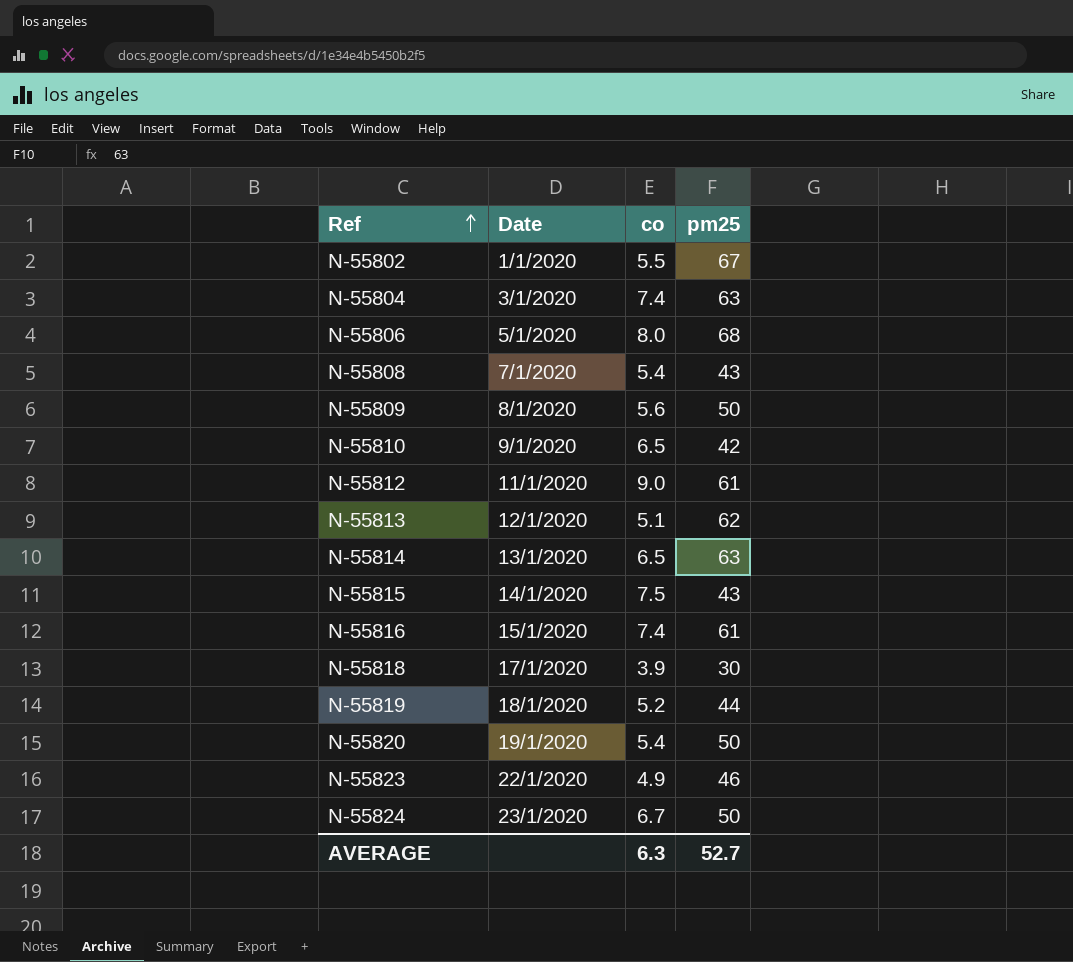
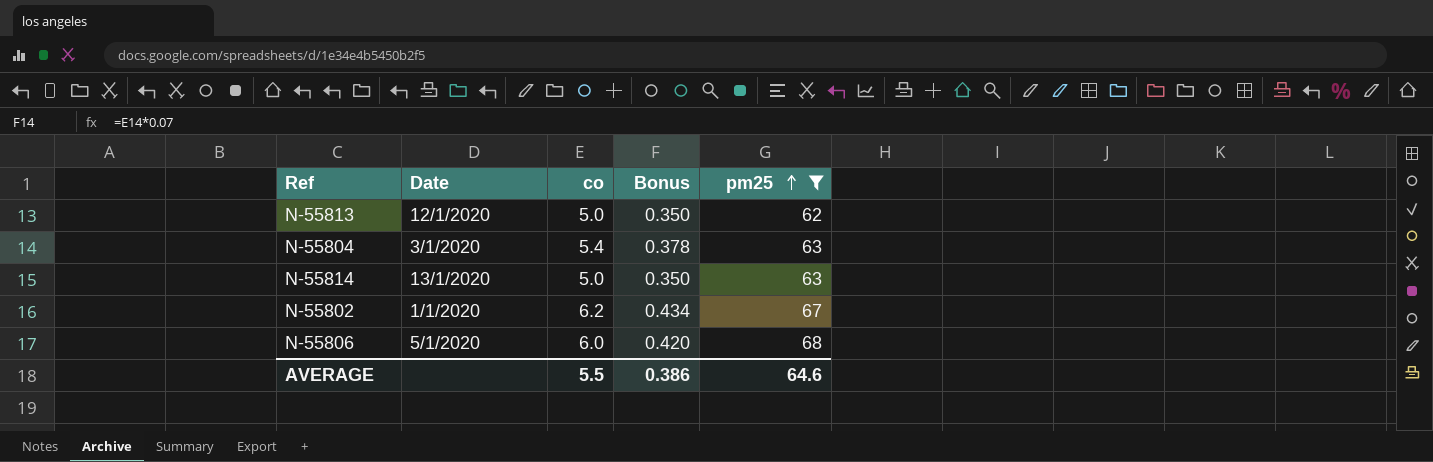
filter: none -> pm25 >= 62
row order: Ref ascending -> pm25 ascending
column Bonus | formula: none -> [co] * 0.07
N-55813 | co: 5.1 -> 5.0
N-55804 | co: 7.4 -> 5.4
N-55814 | co: 6.5 -> 5.0
N-55802 | co: 5.5 -> 6.2
N-55806 | co: 8.0 -> 6.0
AVERAGE | co: 6.3 -> 5.5
AVERAGE | pm25: 52.7 -> 64.6

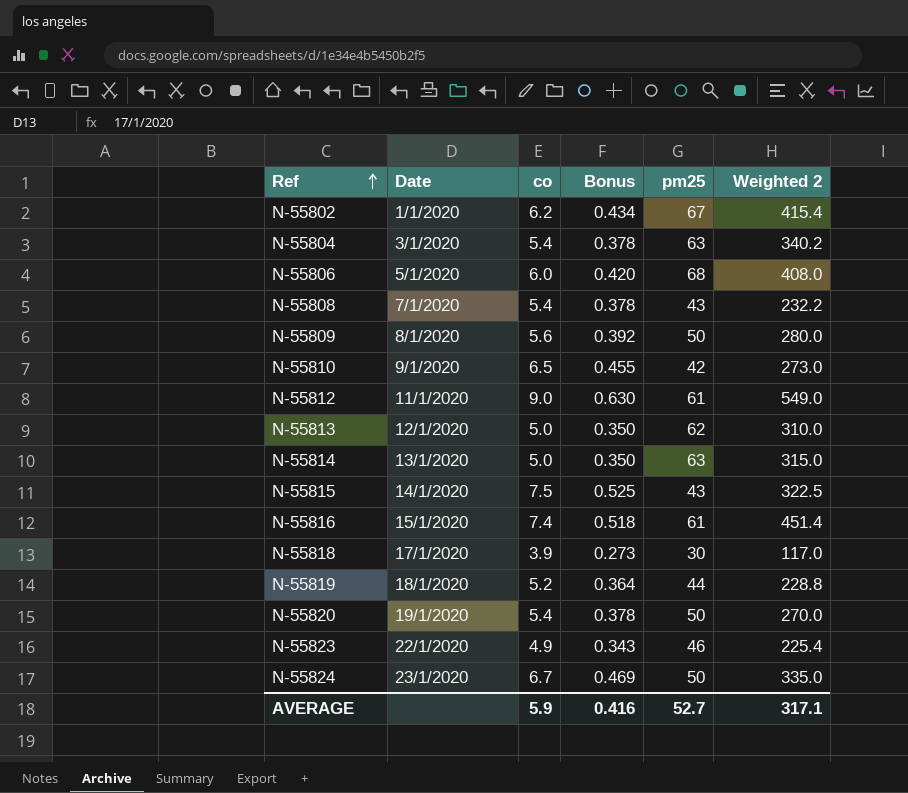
filter: pm25 >= 62 -> none
row order: pm25 ascending -> Ref ascending
column Weighted 2 | formula: none -> [co] * [pm25]
AVERAGE | co: 5.5 -> 5.9
AVERAGE | Bonus: 0.386 -> 0.416
AVERAGE | pm25: 64.6 -> 52.7

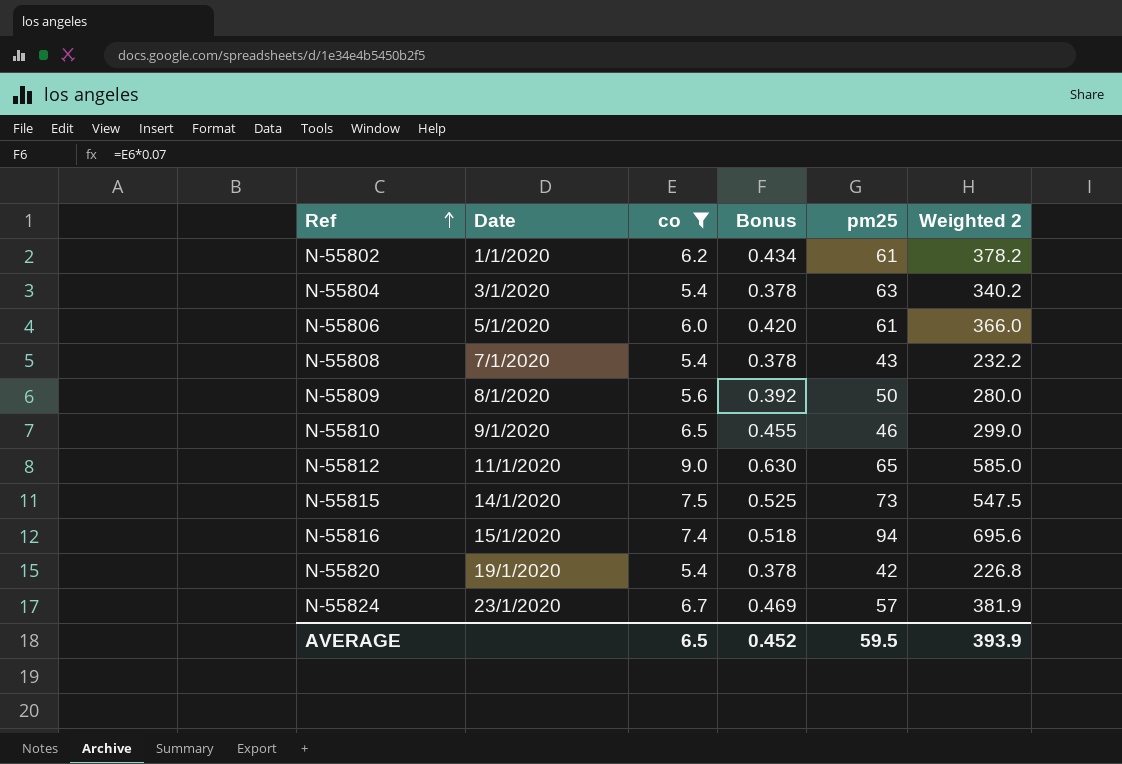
filter: none -> co >= 5.4
N-55802 | pm25: 67 -> 61
N-55802 | Weighted 2: 415.4 -> 378.2
N-55806 | pm25: 68 -> 61
N-55806 | Weighted 2: 408.0 -> 366.0
N-55810 | pm25: 42 -> 46
N-55810 | Weighted 2: 273.0 -> 299.0
N-55812 | pm25: 61 -> 65
N-55812 | Weighted 2: 549.0 -> 585.0
N-55815 | pm25: 43 -> 73
N-55815 | Weighted 2: 322.5 -> 547.5
N-55816 | pm25: 61 -> 94
N-55816 | Weighted 2: 451.4 -> 695.6
N-55820 | pm25: 50 -> 42
N-55820 | Weighted 2: 270.0 -> 226.8
N-55824 | pm25: 50 -> 57
N-55824 | Weighted 2: 335.0 -> 381.9
AVERAGE | co: 5.9 -> 6.5
AVERAGE | Bonus: 0.416 -> 0.452
AVERAGE | pm25: 52.7 -> 59.5
AVERAGE | Weighted 2: 317.1 -> 393.9

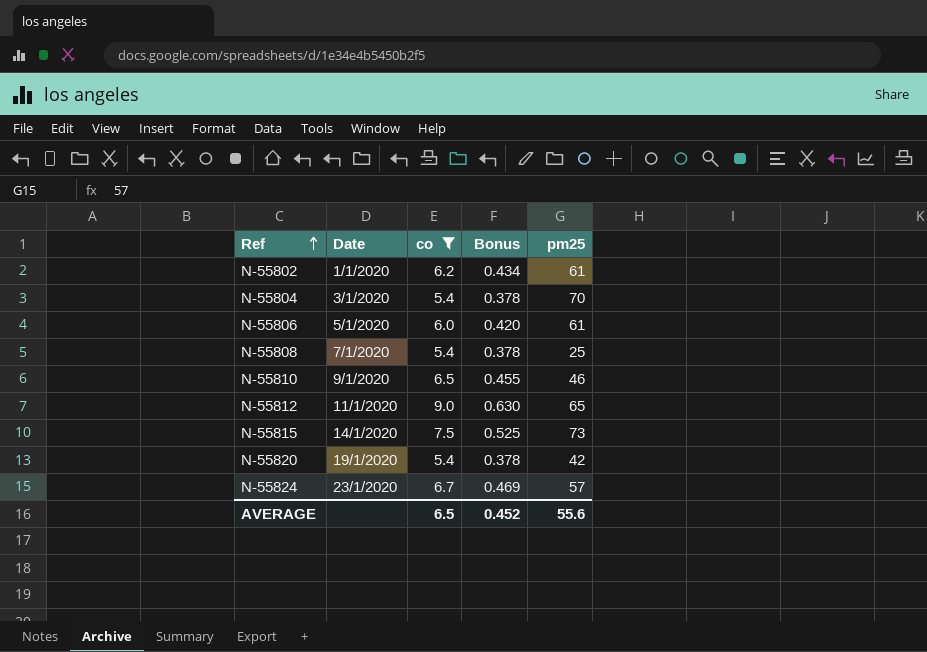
column Weighted 2 | formula: [co] * [pm25] -> none
row N-55809: 8/1/2020 | 5.6 | 0.392 | 50 | 280.0 -> none
row N-55816: 15/1/2020 | 7.4 | 0.518 | 94 | 695.6 -> none
N-55804 | pm25: 63 -> 70
N-55808 | pm25: 43 -> 25
AVERAGE | pm25: 59.5 -> 55.6

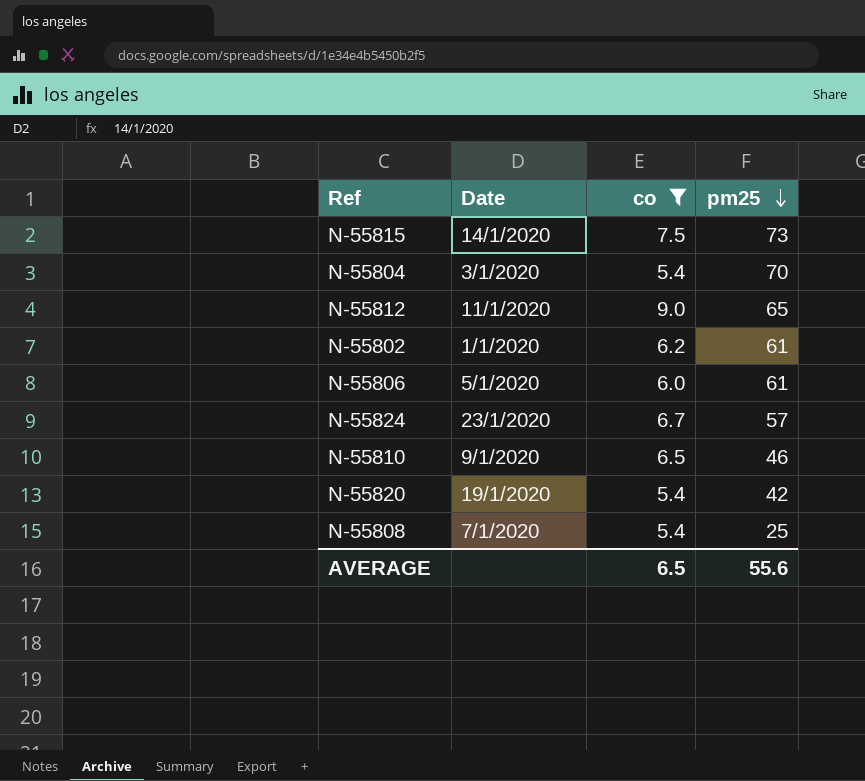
row order: Ref ascending -> pm25 descending
column Bonus | formula: [co] * 0.07 -> none

